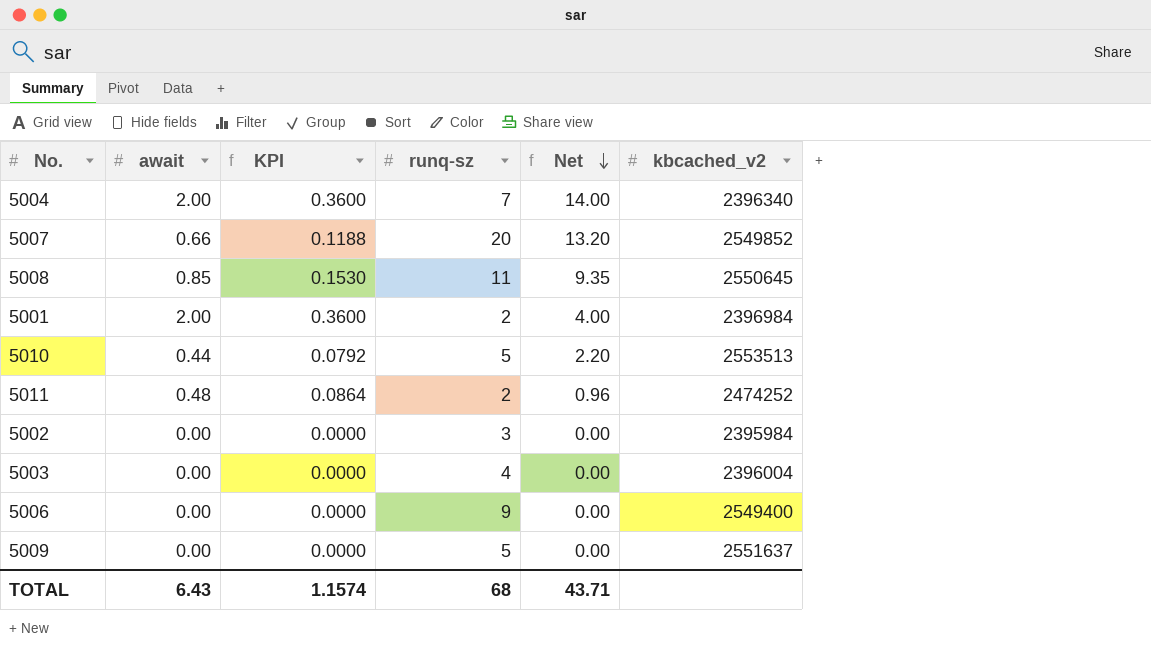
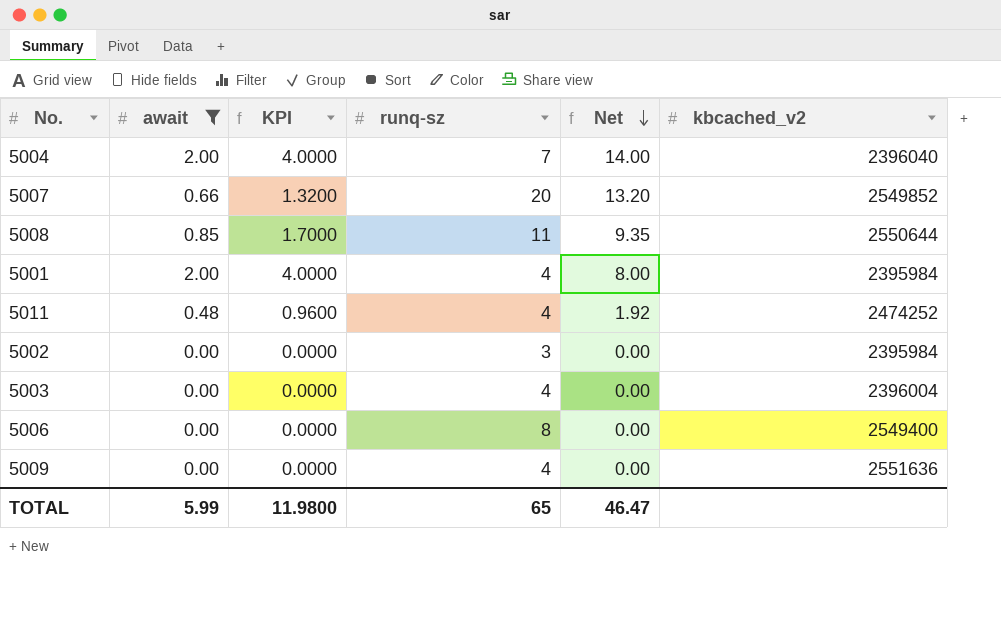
filter: none -> await != 0.44
column KPI | formula: [await] * 0.18 -> [await] * 2
5004 | kbcached_v2: 2396340 -> 2396040
5008 | kbcached_v2: 2550645 -> 2550644
5001 | runq-sz: 2 -> 4
5001 | Net: 4.00 -> 8.00
5001 | kbcached_v2: 2396984 -> 2395984
5011 | runq-sz: 2 -> 4
5011 | Net: 0.96 -> 1.92
5006 | runq-sz: 9 -> 8
5009 | runq-sz: 5 -> 4
5009 | kbcached_v2: 2551637 -> 2551636
TOTAL | await: 6.43 -> 5.99
TOTAL | KPI: 1.1574 -> 11.9800
TOTAL | runq-sz: 68 -> 65
TOTAL | Net: 43.71 -> 46.47

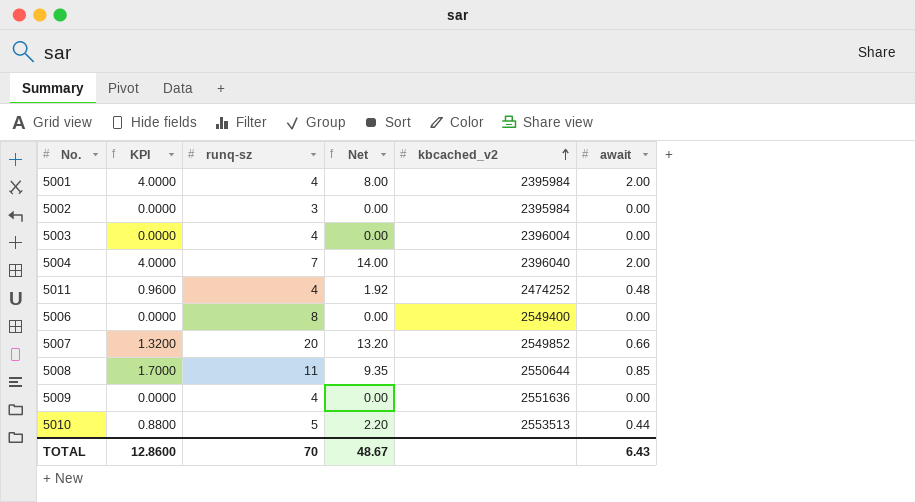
filter: await != 0.44 -> none
row order: Net descending -> kbcached_v2 ascending
column await | position: 2 -> 6
TOTAL | KPI: 11.9800 -> 12.8600
TOTAL | runq-sz: 65 -> 70
TOTAL | Net: 46.47 -> 48.67
TOTAL | await: 5.99 -> 6.43

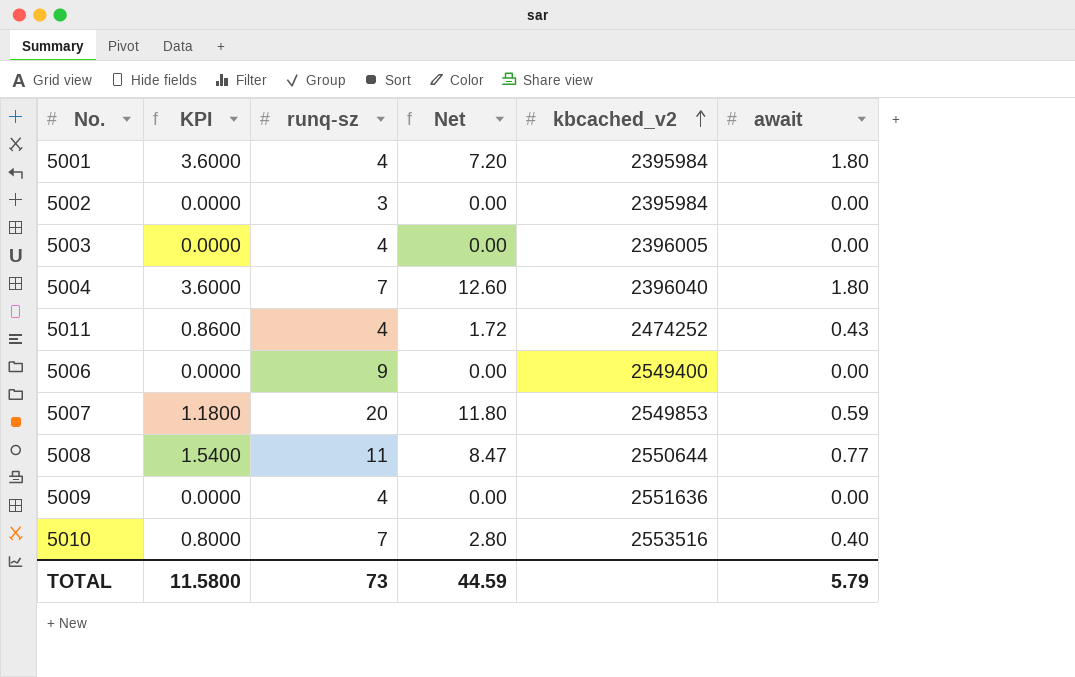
5001 | KPI: 4.0000 -> 3.6000
5001 | Net: 8.00 -> 7.20
5001 | await: 2.00 -> 1.80
5003 | kbcached_v2: 2396004 -> 2396005
5004 | KPI: 4.0000 -> 3.6000
5004 | Net: 14.00 -> 12.60
5004 | await: 2.00 -> 1.80
5011 | KPI: 0.9600 -> 0.8600
5011 | Net: 1.92 -> 1.72
5011 | await: 0.48 -> 0.43
5006 | runq-sz: 8 -> 9
5007 | KPI: 1.3200 -> 1.1800
5007 | Net: 13.20 -> 11.80
5007 | kbcached_v2: 2549852 -> 2549853
5007 | await: 0.66 -> 0.59
5008 | KPI: 1.7000 -> 1.5400
5008 | Net: 9.35 -> 8.47
5008 | await: 0.85 -> 0.77
5010 | KPI: 0.8800 -> 0.8000
5010 | runq-sz: 5 -> 7
5010 | Net: 2.20 -> 2.80
5010 | kbcached_v2: 2553513 -> 2553516
5010 | await: 0.44 -> 0.40
TOTAL | KPI: 12.8600 -> 11.5800
TOTAL | runq-sz: 70 -> 73
TOTAL | Net: 48.67 -> 44.59
TOTAL | await: 6.43 -> 5.79

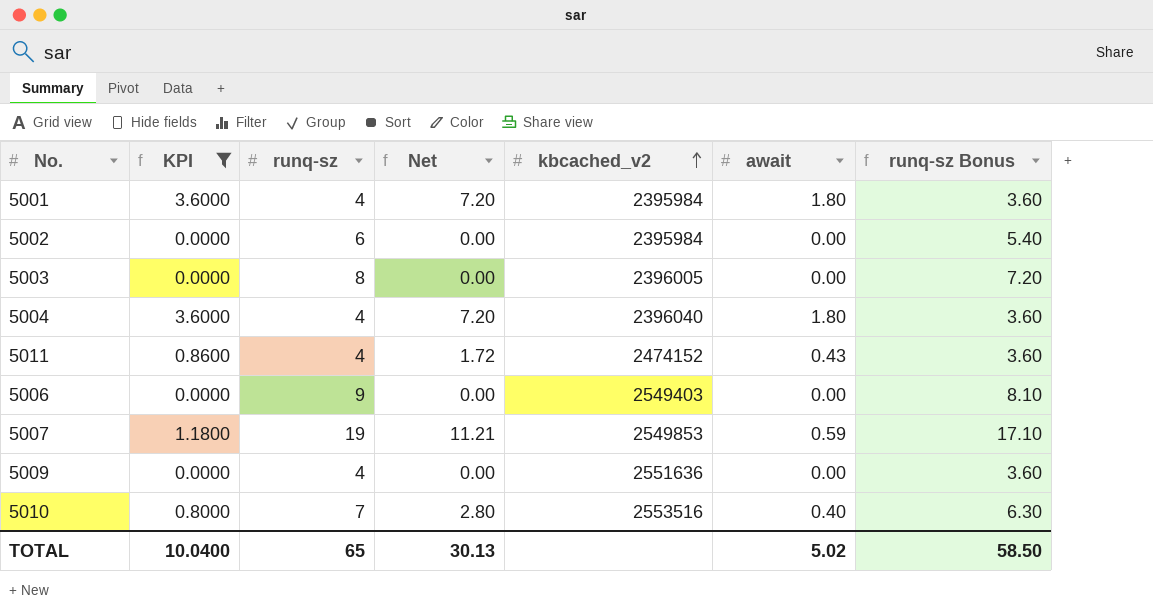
filter: none -> KPI != 1.5400
column runq-sz Bonus | formula: none -> [runq-sz] * 0.9
5002 | runq-sz: 3 -> 6
5003 | runq-sz: 4 -> 8
5004 | runq-sz: 7 -> 4
5004 | Net: 12.60 -> 7.20
5011 | kbcached_v2: 2474252 -> 2474152
5006 | kbcached_v2: 2549400 -> 2549403
5007 | runq-sz: 20 -> 19
5007 | Net: 11.80 -> 11.21
TOTAL | KPI: 11.5800 -> 10.0400
TOTAL | runq-sz: 73 -> 65
TOTAL | Net: 44.59 -> 30.13
TOTAL | await: 5.79 -> 5.02

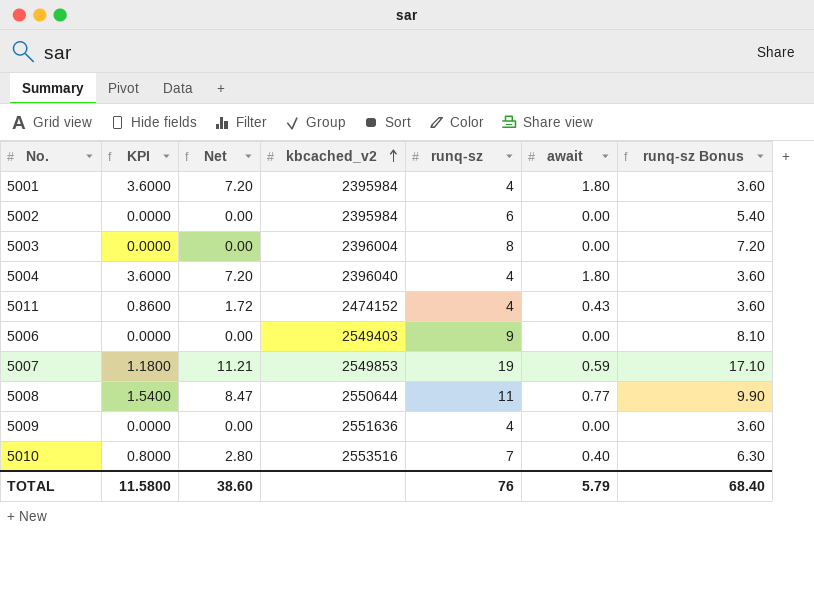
filter: KPI != 1.5400 -> none
column runq-sz | position: 3 -> 5
5003 | kbcached_v2: 2396005 -> 2396004
TOTAL | KPI: 10.0400 -> 11.5800
TOTAL | Net: 30.13 -> 38.60
TOTAL | runq-sz: 65 -> 76
TOTAL | await: 5.02 -> 5.79
TOTAL | runq-sz Bonus: 58.50 -> 68.40

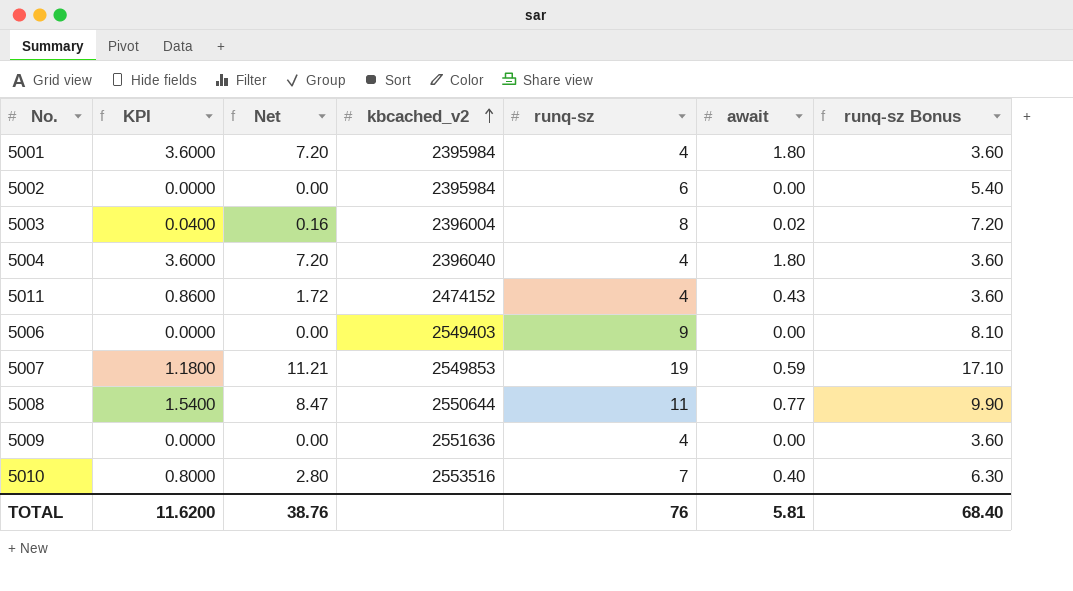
5003 | KPI: 0.0000 -> 0.0400
5003 | Net: 0.00 -> 0.16
5003 | await: 0.00 -> 0.02
TOTAL | KPI: 11.5800 -> 11.6200
TOTAL | Net: 38.60 -> 38.76
TOTAL | await: 5.79 -> 5.81

